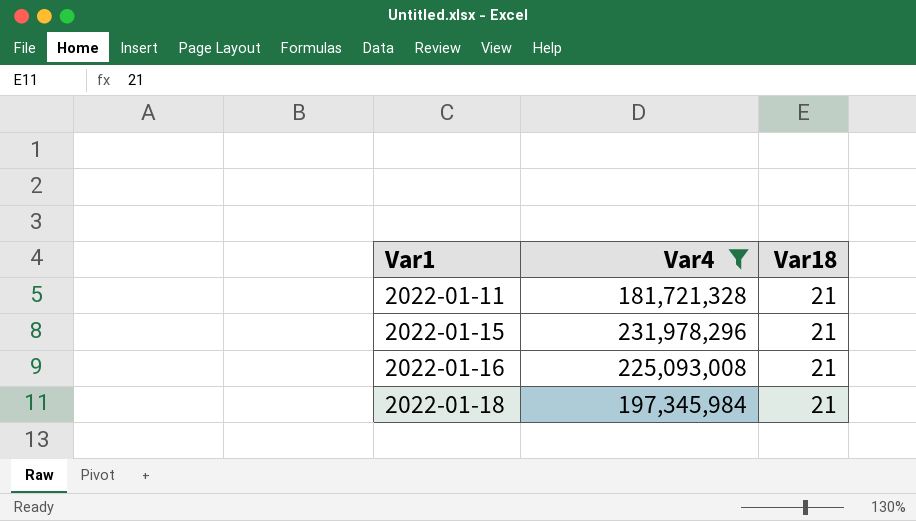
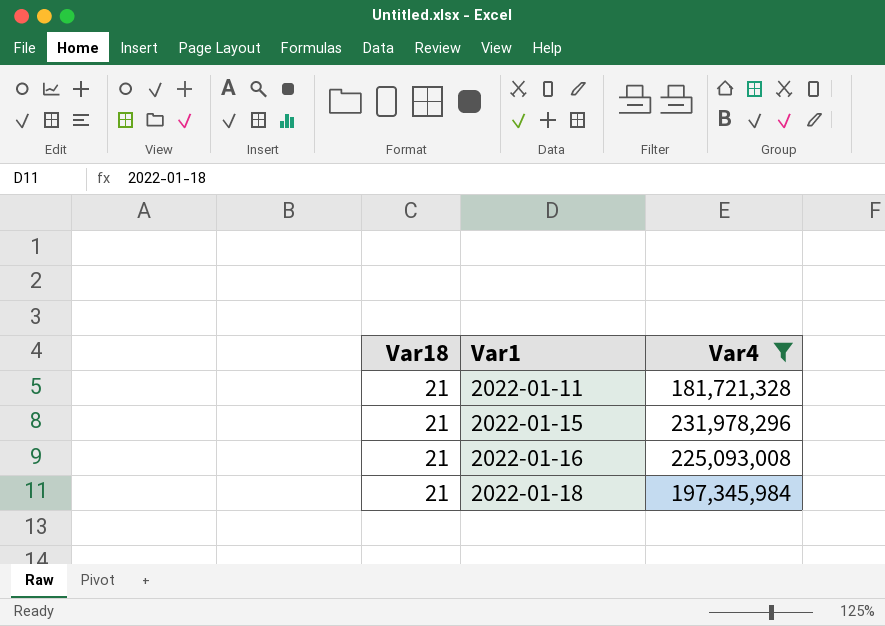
column Var18 | position: 3 -> 1

